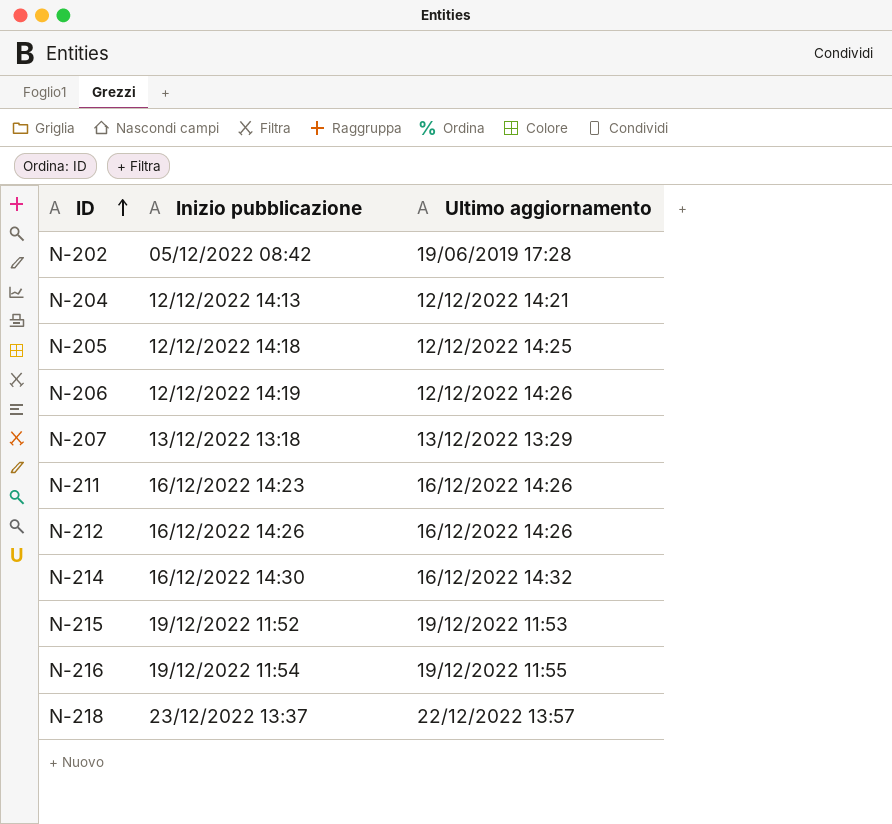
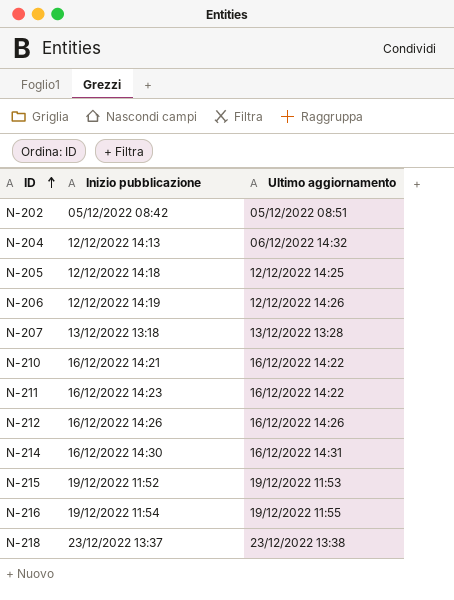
N-202 | Ultimo aggiornamento: 19/06/2019 17:28 -> 05/12/2022 08:51
N-204 | Ultimo aggiornamento: 12/12/2022 14:21 -> 06/12/2022 14:32
N-207 | Ultimo aggiornamento: 13/12/2022 13:29 -> 13/12/2022 13:28
row N-210: none -> 16/12/2022 14:21 | 16/12/2022 14:22
N-211 | Ultimo aggiornamento: 16/12/2022 14:26 -> 16/12/2022 14:22
N-214 | Ultimo aggiornamento: 16/12/2022 14:32 -> 16/12/2022 14:31
N-218 | Ultimo aggiornamento: 22/12/2022 13:57 -> 23/12/2022 13:38

